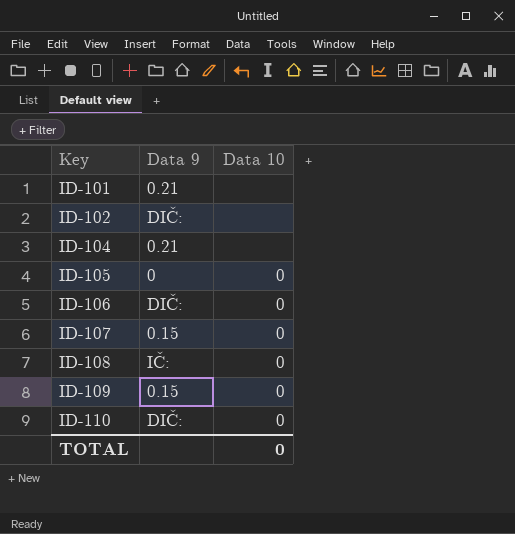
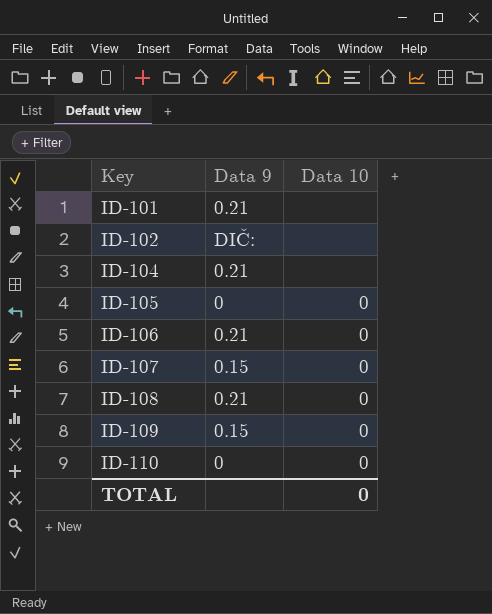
ID-106 | Data 9: DIČ: -> 0.21
ID-108 | Data 9: IČ: -> 0.21
ID-110 | Data 9: DIČ: -> 0

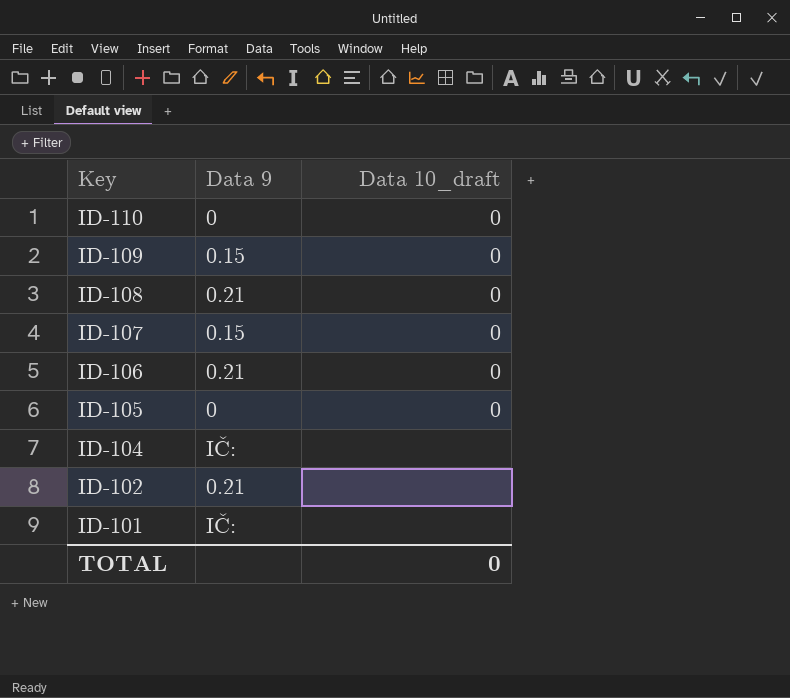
row order: Key ascending -> Key descending
column name: Data 10 -> Data 10_draft
ID-104 | Data 9: 0.21 -> IČ:
ID-102 | Data 9: DIČ: -> 0.21
ID-101 | Data 9: 0.21 -> IČ:

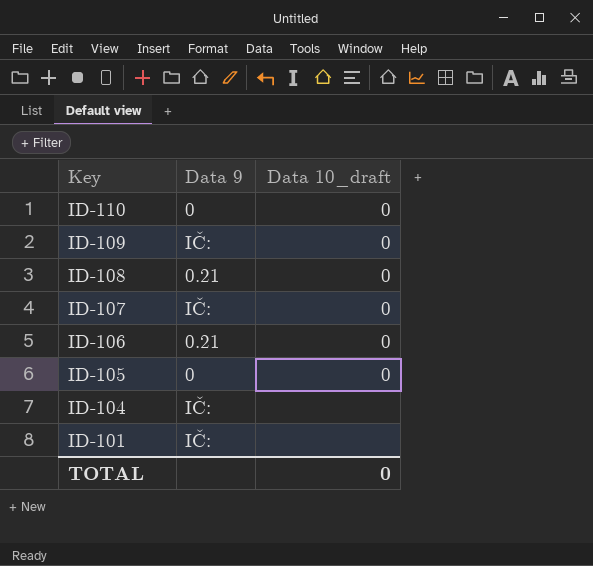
row ID-102: 0.21 | none -> none
ID-109 | Data 9: 0.15 -> IČ:
ID-107 | Data 9: 0.15 -> IČ:

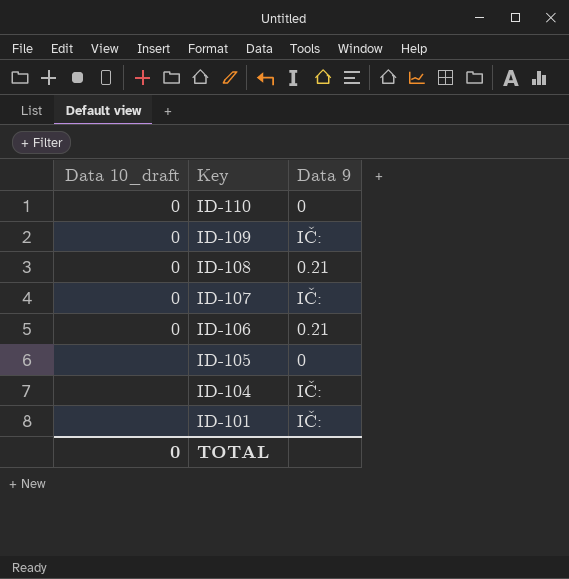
column Data 10_draft | position: 3 -> 1
ID-105 | Data 10_draft: 0 -> none

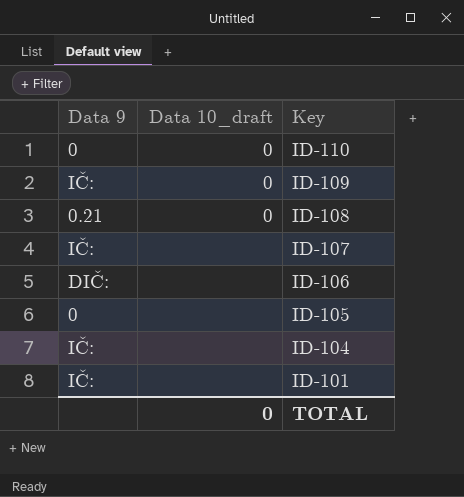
column Data 9 | position: 3 -> 1
ID-107 | Data 10_draft: 0 -> none
ID-106 | Data 9: 0.21 -> DIČ:
ID-106 | Data 10_draft: 0 -> none

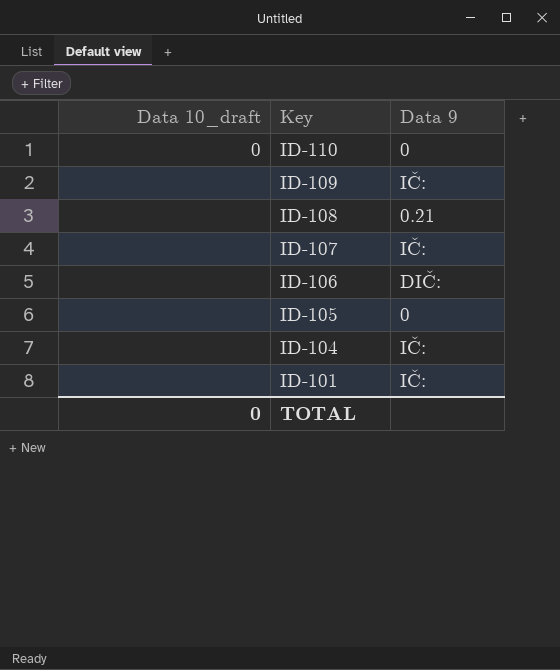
column Data 9 | position: 1 -> 3
ID-109 | Data 10_draft: 0 -> none
ID-108 | Data 10_draft: 0 -> none

